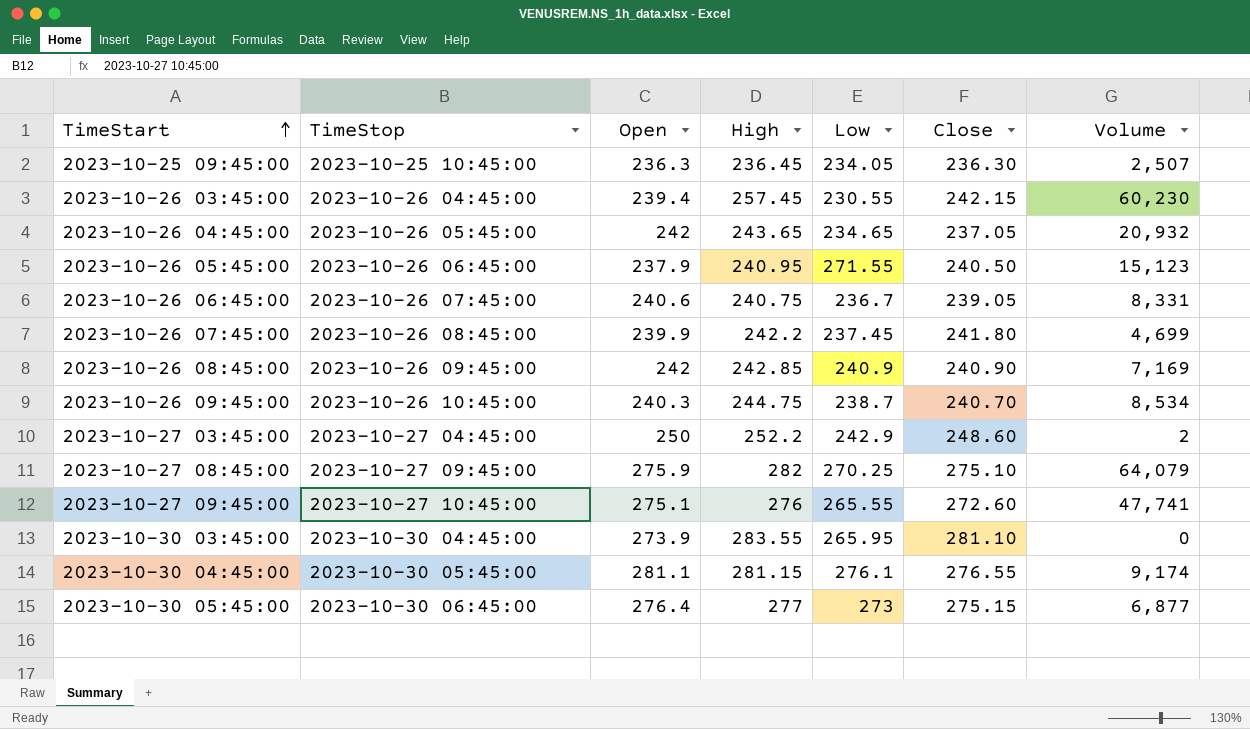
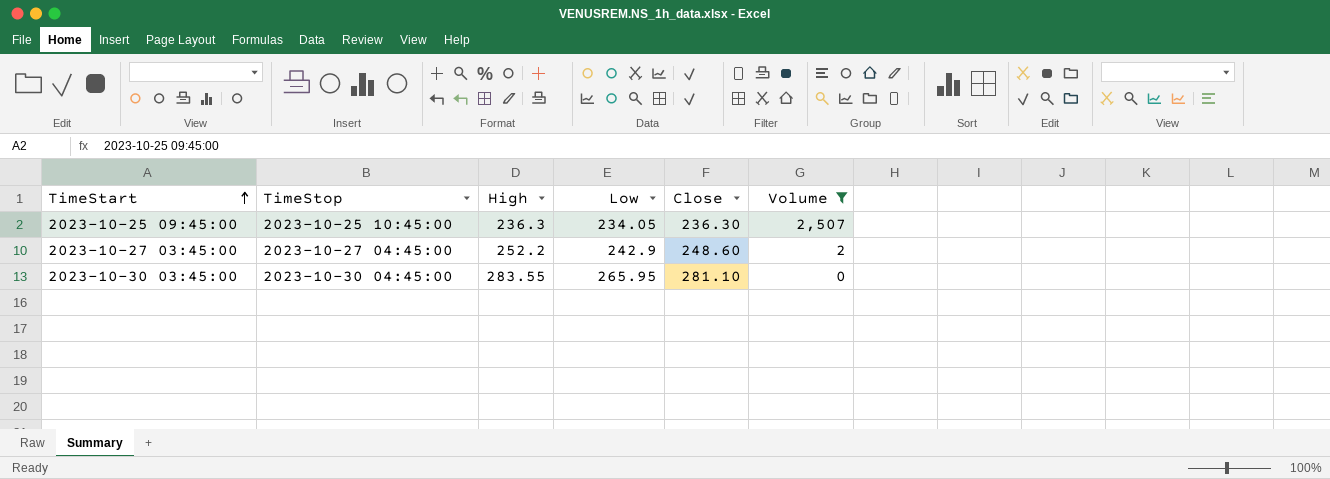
filter: none -> Volume <= 2,507
column Open | position: 3 -> none
2023-10-25 09:45:00 | High: 236.45 -> 236.3

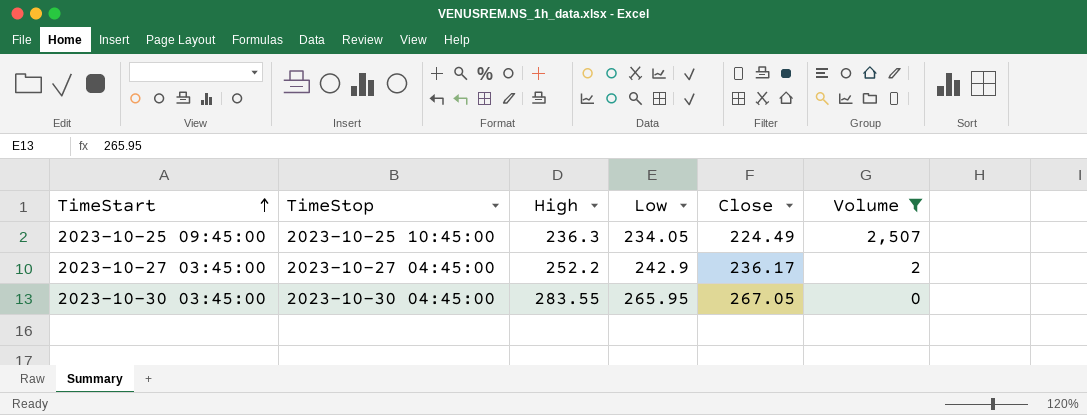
2023-10-25 09:45:00 | Close: 236.30 -> 224.49
2023-10-27 03:45:00 | Close: 248.60 -> 236.17
2023-10-30 03:45:00 | Close: 281.10 -> 267.05

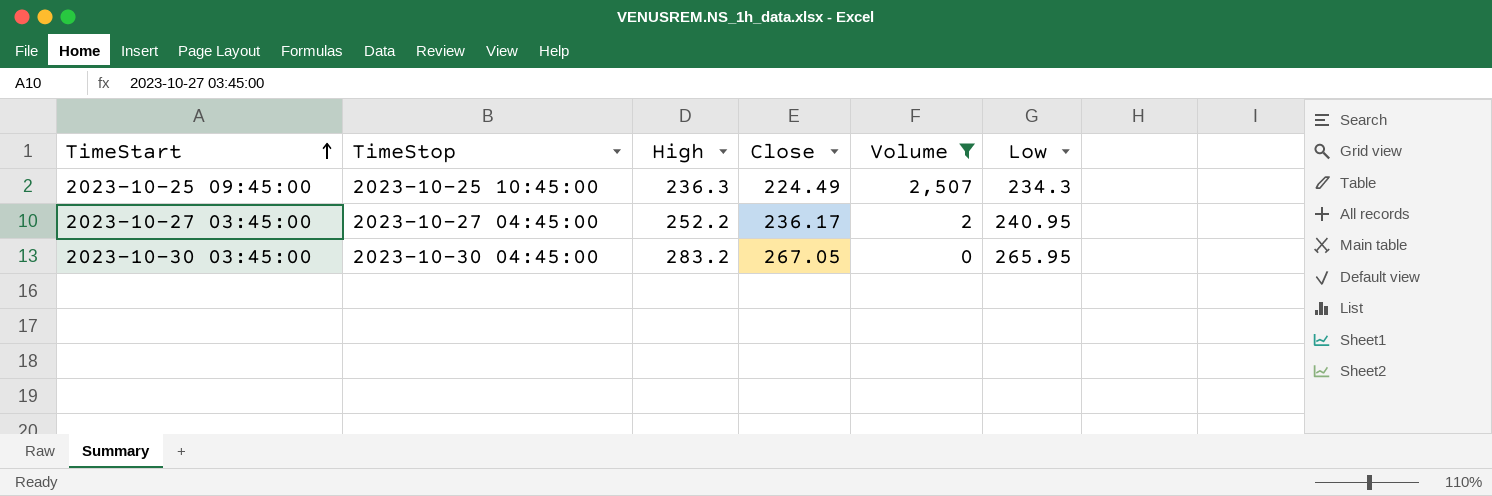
column Low | position: 4 -> 6
2023-10-25 09:45:00 | Low: 234.05 -> 234.3
2023-10-27 03:45:00 | Low: 242.9 -> 240.95
2023-10-30 03:45:00 | High: 283.55 -> 283.2

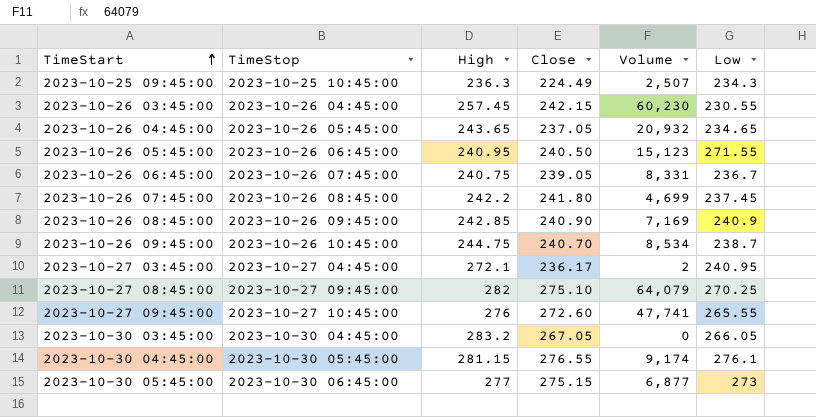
filter: Volume <= 2,507 -> none
2023-10-27 03:45:00 | High: 252.2 -> 272.1
2023-10-30 03:45:00 | Low: 265.95 -> 266.05

